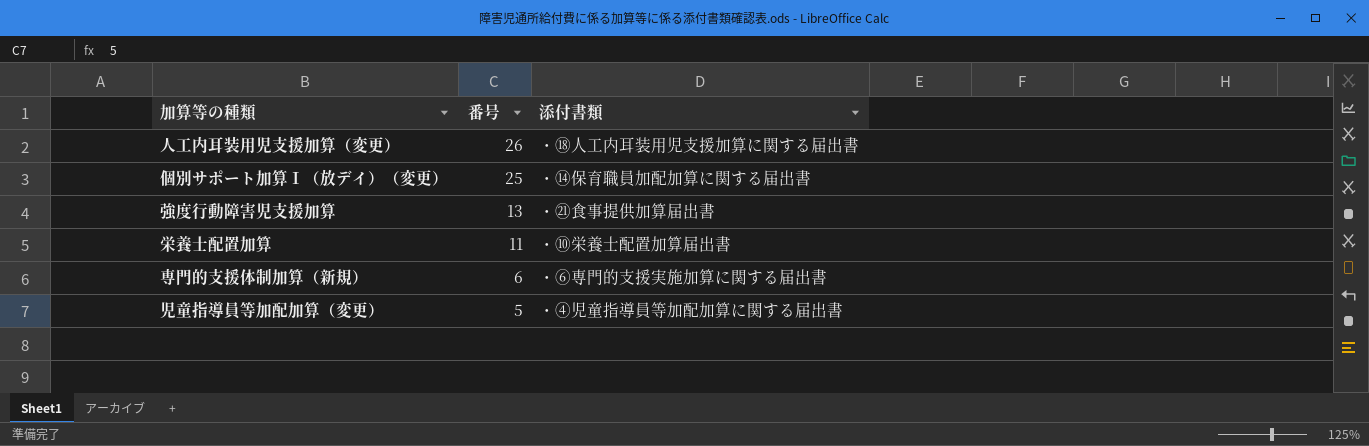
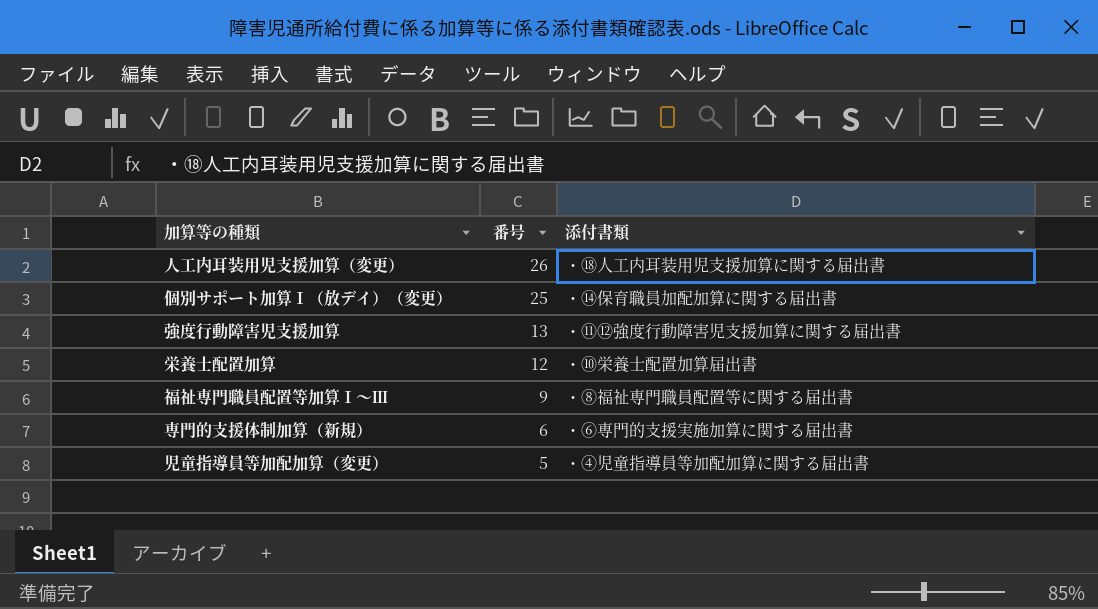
強度行動障害児支援加算 | 添付書類: ・㉑食事提供加算届出書 -> ・⑪⑫強度行動障害児支援加算に関する届出書
栄養士配置加算 | 番号: 11 -> 12
row 福祉専門職員配置等加算Ⅰ～Ⅲ: none -> 9 | ・⑧福祉専門職員配置等に関する届出書

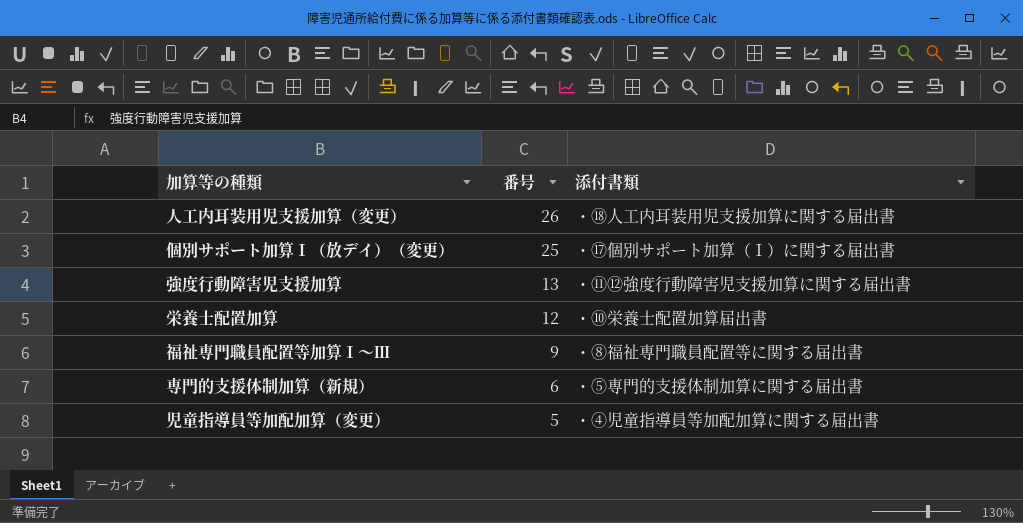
個別サポート加算Ⅰ（放デイ）（変更） | 添付書類: ・⑭保育職員加配加算に関する届出書 -> ・⑰個別サポート加算（Ⅰ）に関する届出書
専門的支援体制加算（新規） | 添付書類: ・⑥専門的支援実施加算に関する届出書 -> ・⑤専門的支援体制加算に関する届出書

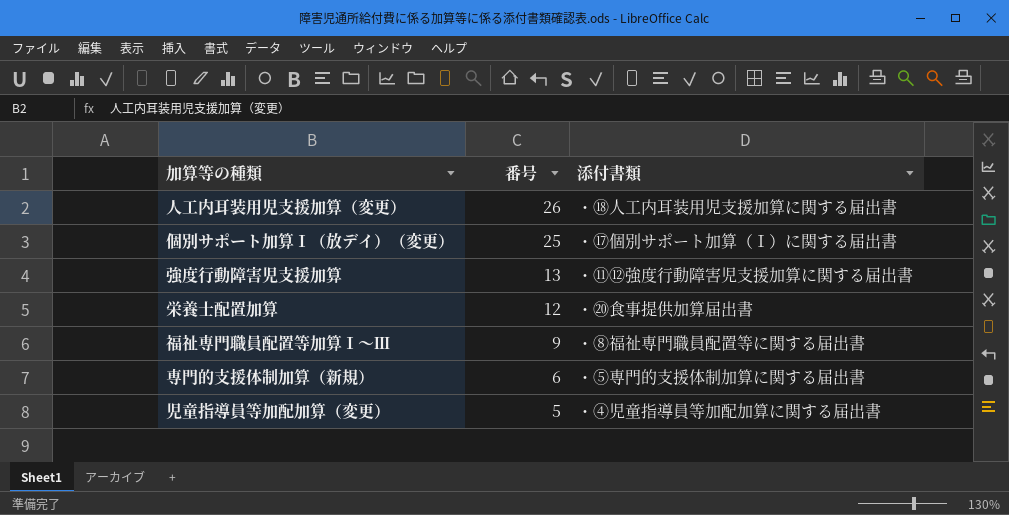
栄養士配置加算 | 添付書類: ・⑩栄養士配置加算届出書 -> ・⑳食事提供加算届出書

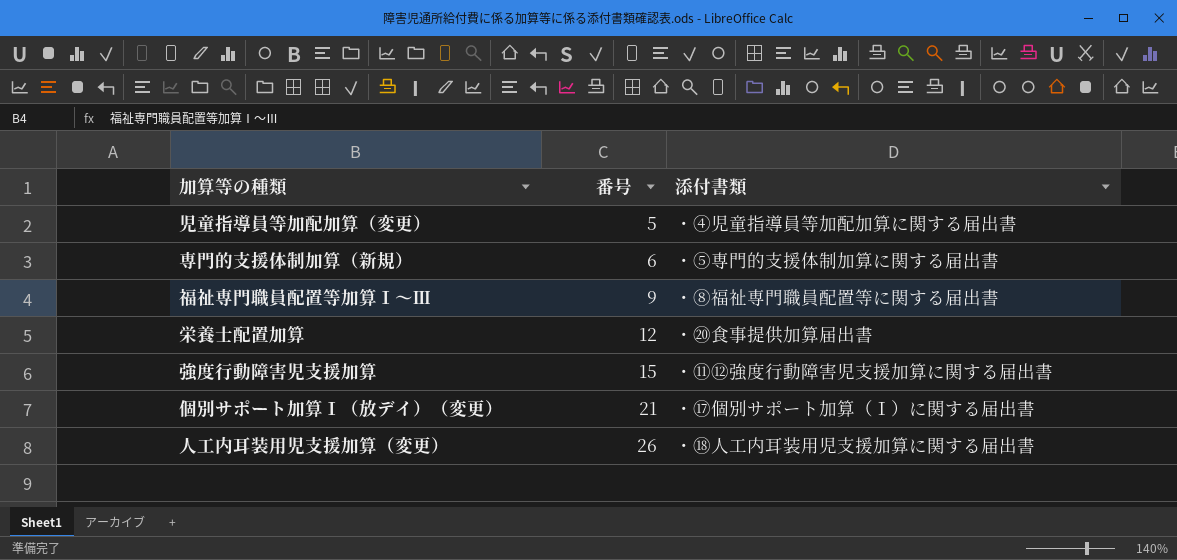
row order: 番号 descending -> 番号 ascending
強度行動障害児支援加算 | 番号: 13 -> 15
個別サポート加算Ⅰ（放デイ）（変更） | 番号: 25 -> 21

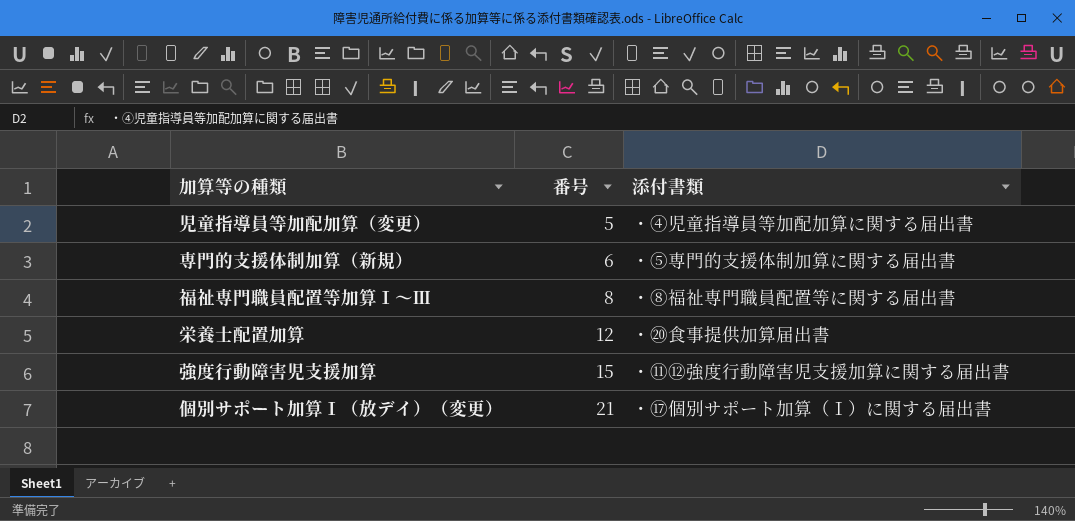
row 人工内耳装用児支援加算（変更）: 26 | ・⑱人工内耳装用児支援加算に関する届出書 -> none
福祉専門職員配置等加算Ⅰ～Ⅲ | 番号: 9 -> 8

